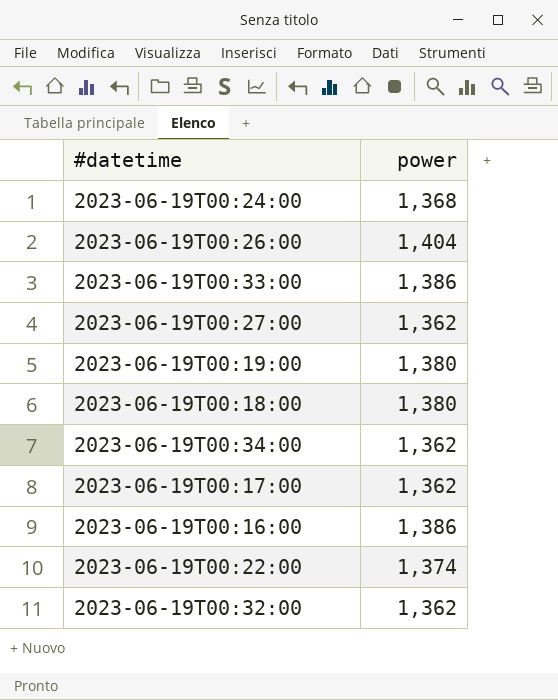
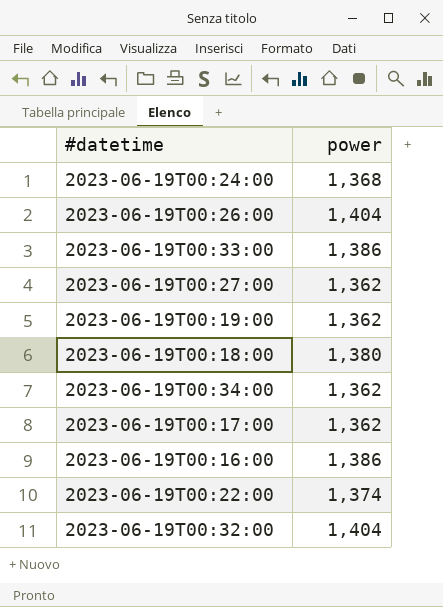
2023-06-19T00:19:00 | power: 1,380 -> 1,362
2023-06-19T00:32:00 | power: 1,362 -> 1,404

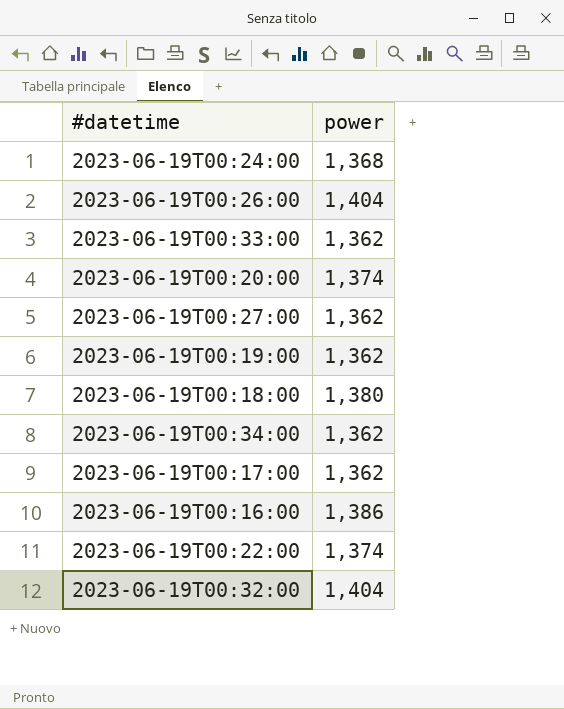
2023-06-19T00:33:00 | power: 1,386 -> 1,362
row 2023-06-19T00:20:00: none -> 1,374

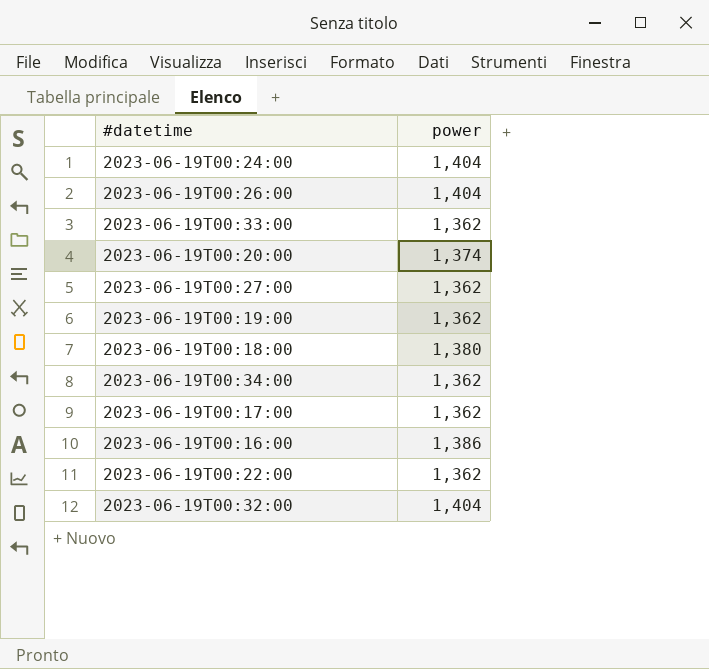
2023-06-19T00:24:00 | power: 1,368 -> 1,404
2023-06-19T00:22:00 | power: 1,374 -> 1,362

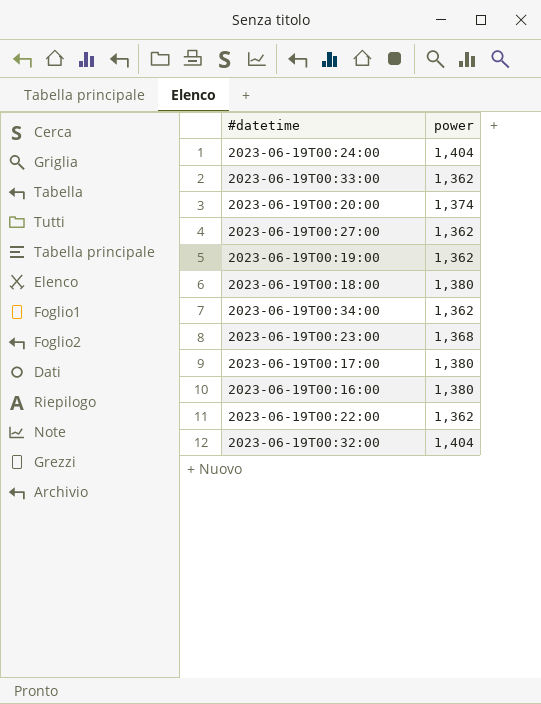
row 2023-06-19T00:26:00: 1,404 -> none
row 2023-06-19T00:23:00: none -> 1,368
2023-06-19T00:17:00 | power: 1,362 -> 1,380
2023-06-19T00:16:00 | power: 1,386 -> 1,380

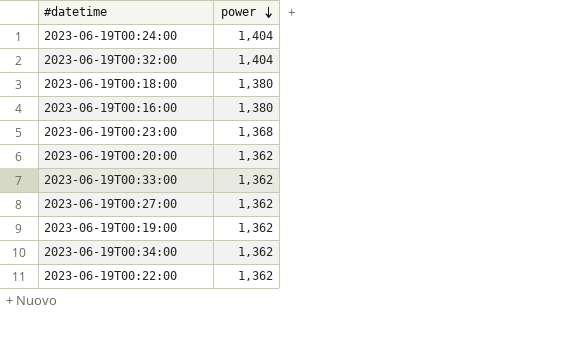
row order: none -> power descending
row 2023-06-19T00:17:00: 1,380 -> none
2023-06-19T00:20:00 | power: 1,374 -> 1,362

